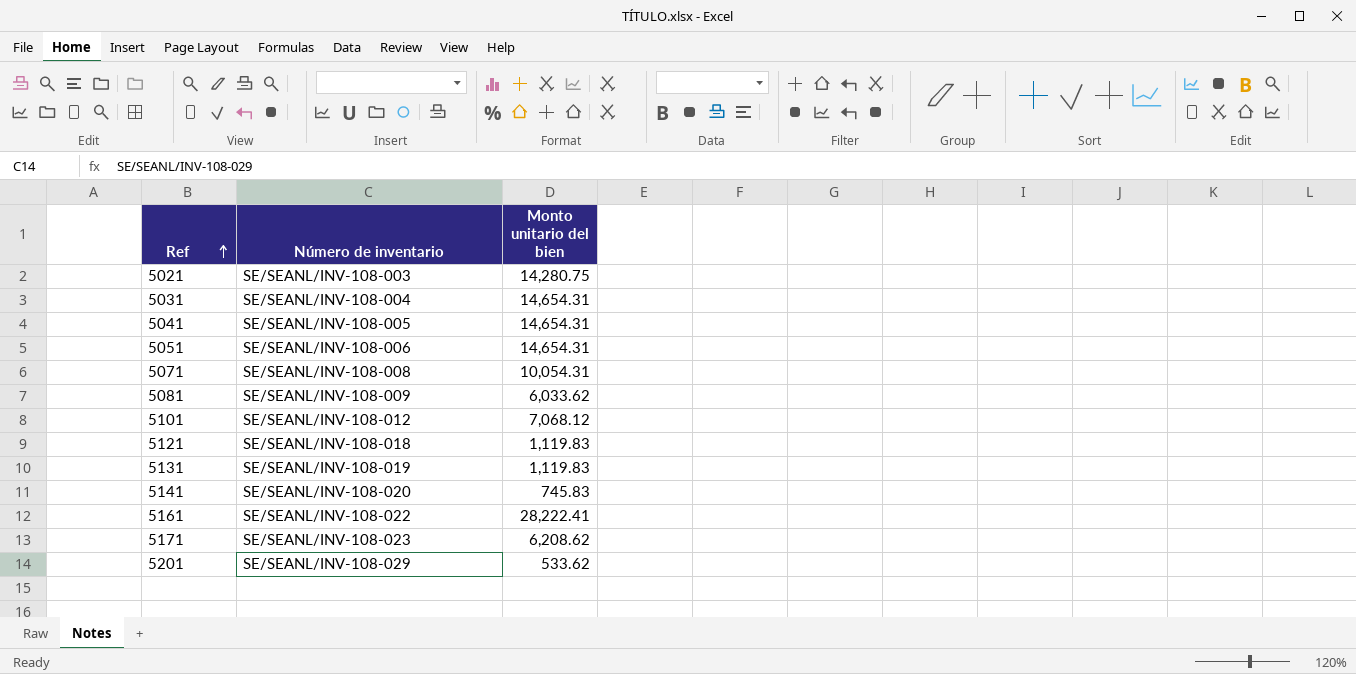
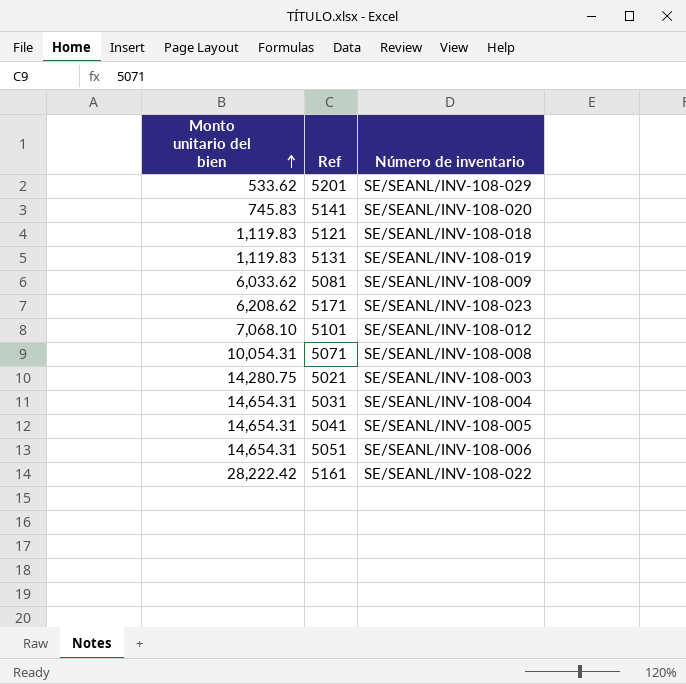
row order: Ref ascending -> Monto unitario del bien ascending
column Monto unitario del bien | position: 3 -> 1
5101 | Monto unitario del bien: 7,068.12 -> 7,068.10
5161 | Monto unitario del bien: 28,222.41 -> 28,222.42

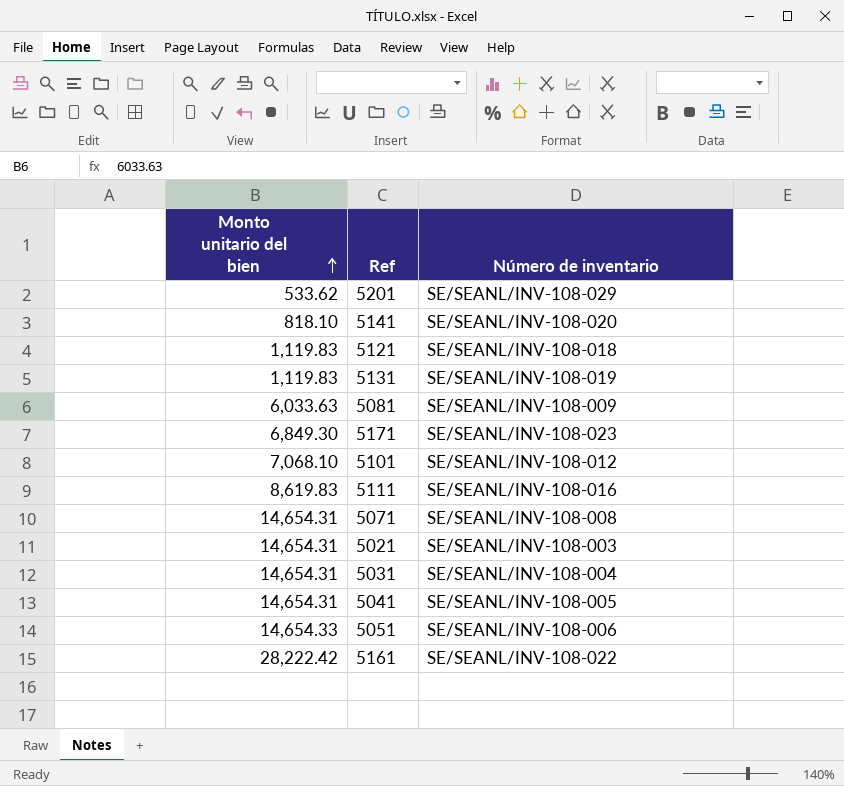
5141 | Monto unitario del bien: 745.83 -> 818.10
5081 | Monto unitario del bien: 6,033.62 -> 6,033.63
5171 | Monto unitario del bien: 6,208.62 -> 6,849.30
row 5111: none -> 8,619.83 | SE/SEANL/INV-108-016
5071 | Monto unitario del bien: 10,054.31 -> 14,654.31
5021 | Monto unitario del bien: 14,280.75 -> 14,654.31
5051 | Monto unitario del bien: 14,654.31 -> 14,654.33

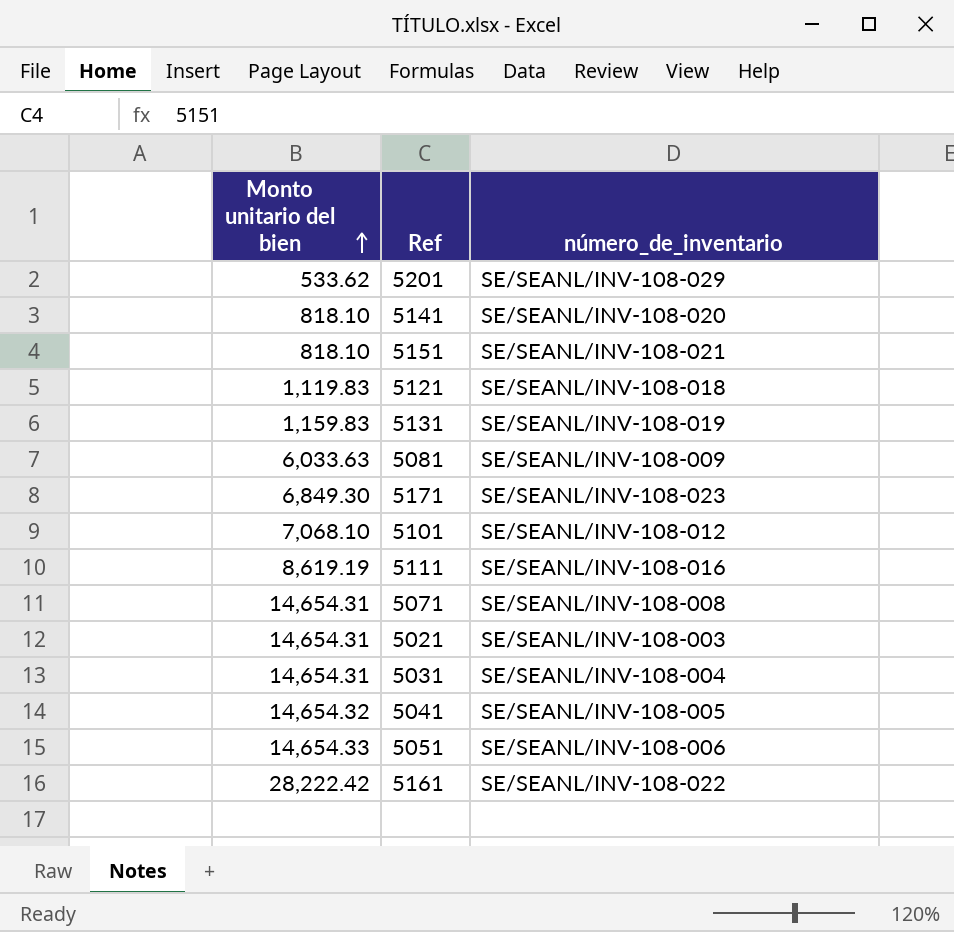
column name: Número de inventario -> número_de_inventario
row 5151: none -> 818.10 | SE/SEANL/INV-108-021
5131 | Monto unitario del bien: 1,119.83 -> 1,159.83
5111 | Monto unitario del bien: 8,619.83 -> 8,619.19
5041 | Monto unitario del bien: 14,654.31 -> 14,654.32

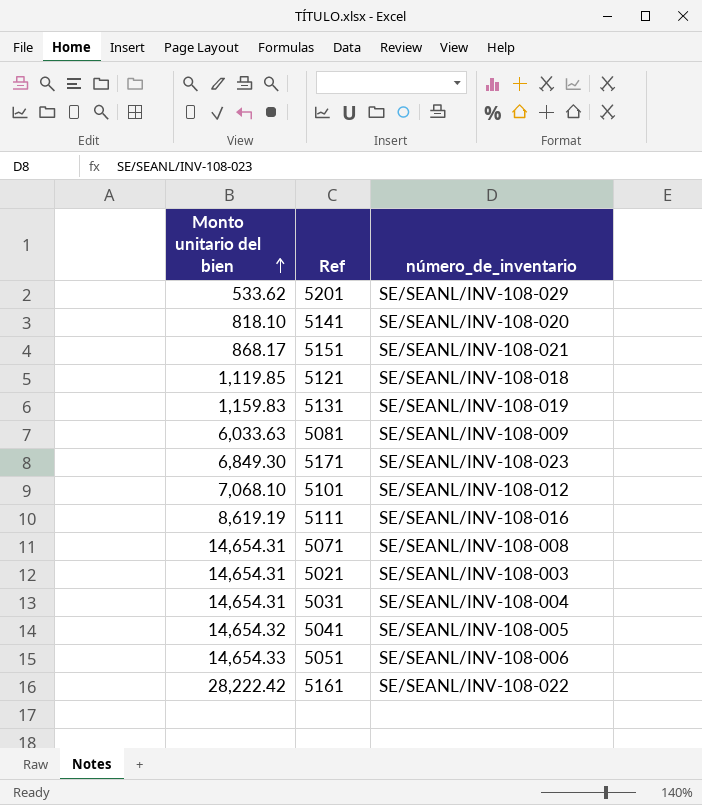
5151 | Monto unitario del bien: 818.10 -> 868.17
5121 | Monto unitario del bien: 1,119.83 -> 1,119.85

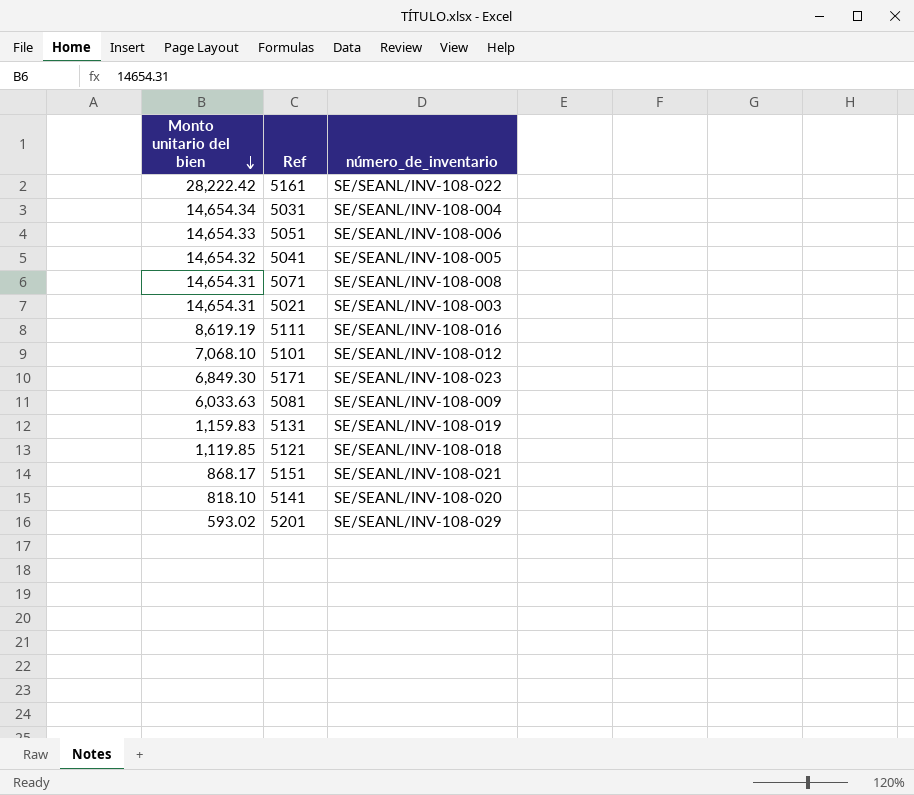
row order: Monto unitario del bien ascending -> Monto unitario del bien descending
5031 | Monto unitario del bien: 14,654.31 -> 14,654.34
5201 | Monto unitario del bien: 533.62 -> 593.02

